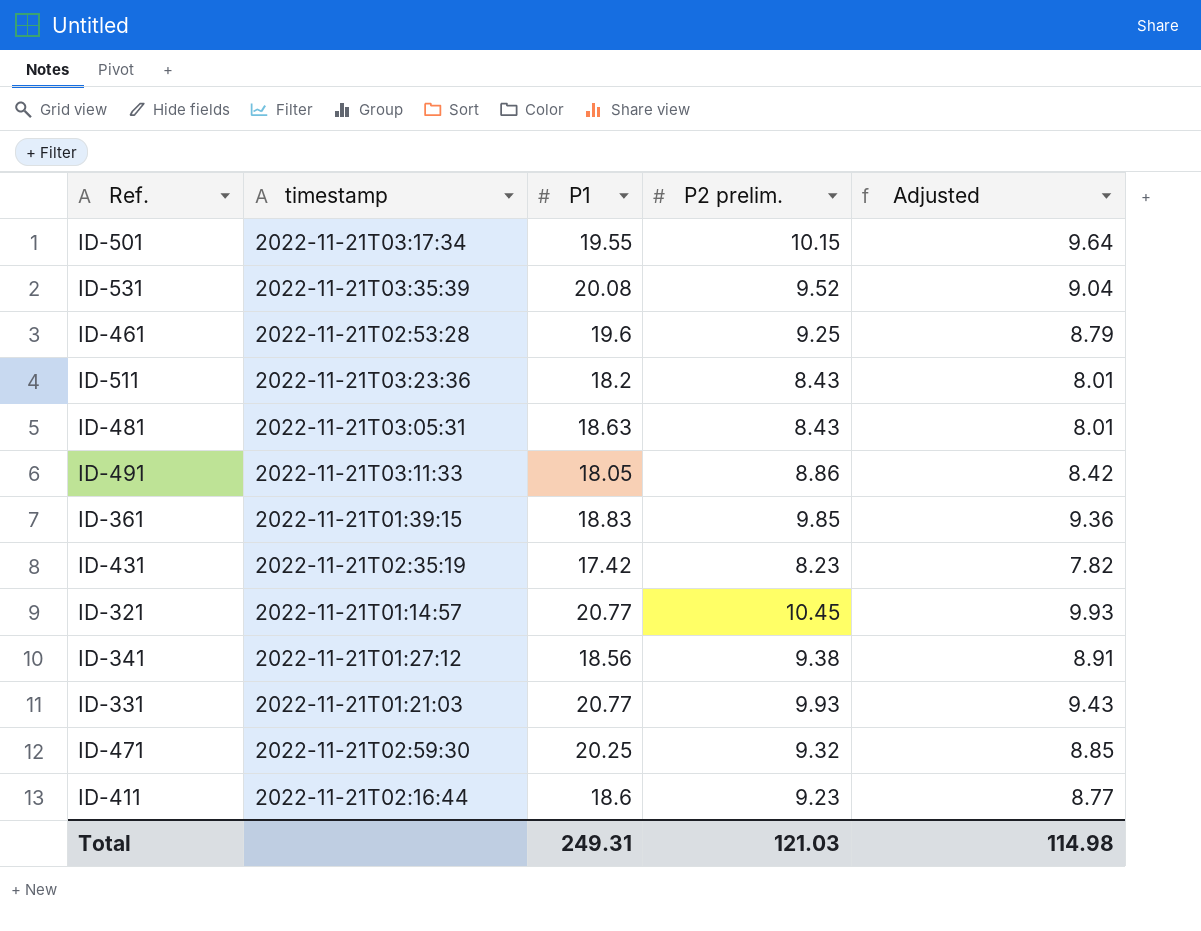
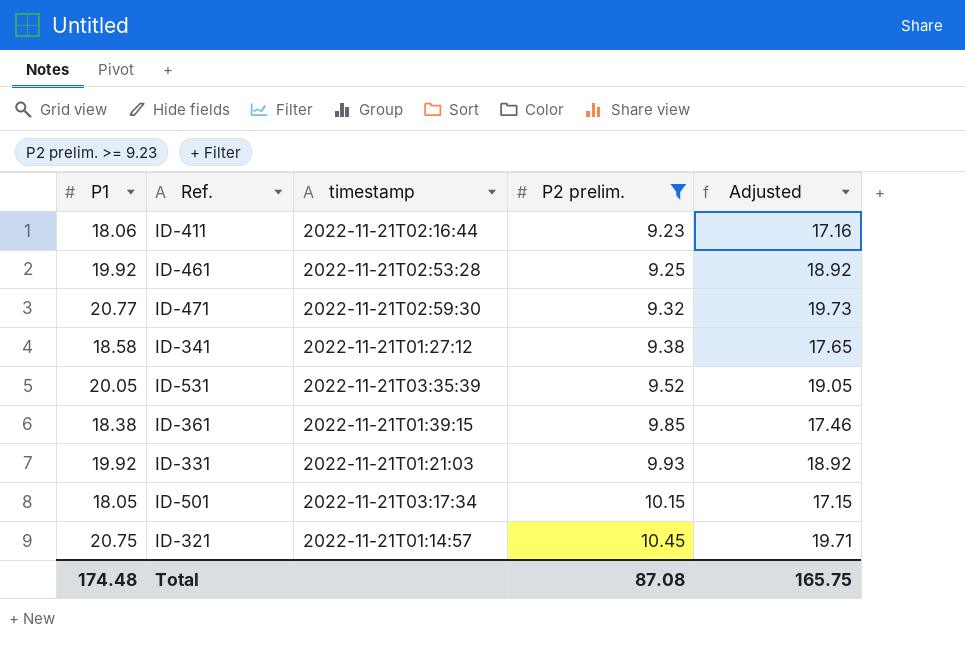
filter: none -> P2 prelim. >= 9.23
row order: none -> P2 prelim. ascending
column P1 | position: 3 -> 1
column Adjusted | formula: [P2 prelim.] * 0.95 -> [P1] * 0.95
ID-411 | P1: 18.6 -> 18.06
ID-461 | P1: 19.6 -> 19.92
ID-471 | P1: 20.25 -> 20.77
ID-341 | P1: 18.56 -> 18.58
ID-531 | P1: 20.08 -> 20.05
ID-361 | P1: 18.83 -> 18.38
ID-331 | P1: 20.77 -> 19.92
ID-501 | P1: 19.55 -> 18.05
ID-321 | P1: 20.77 -> 20.75
Total | P1: 249.31 -> 174.48
Total | P2 prelim.: 121.03 -> 87.08
Total | Adjusted: 114.98 -> 165.75

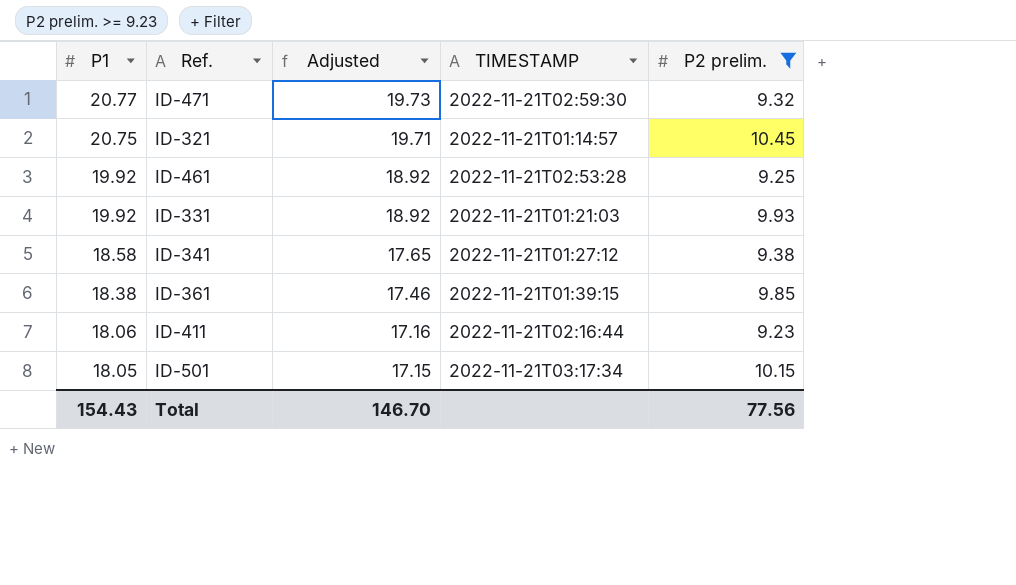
row order: P2 prelim. ascending -> P1 descending
column Adjusted | position: 5 -> 3
column name: timestamp -> TIMESTAMP
row ID-531: 20.05 | 2022-11-21T03:35:39 | 9.52 | 19.05 -> none
Total | P1: 174.48 -> 154.43
Total | Adjusted: 165.75 -> 146.70
Total | P2 prelim.: 87.08 -> 77.56

